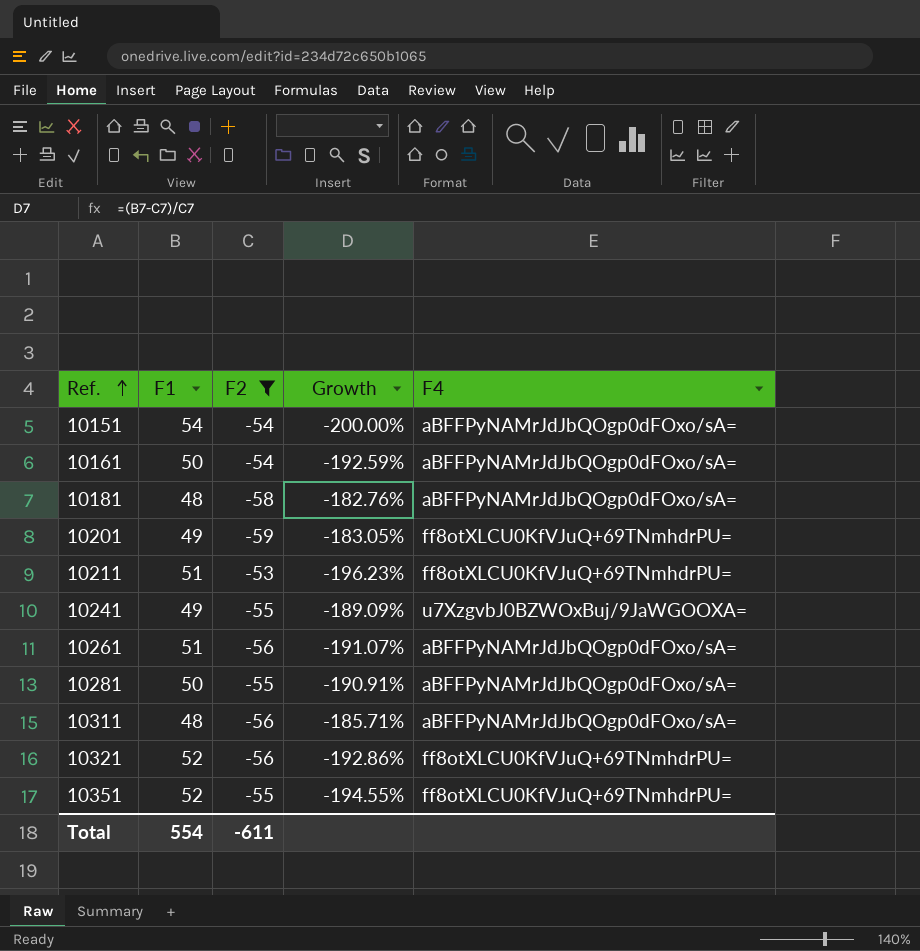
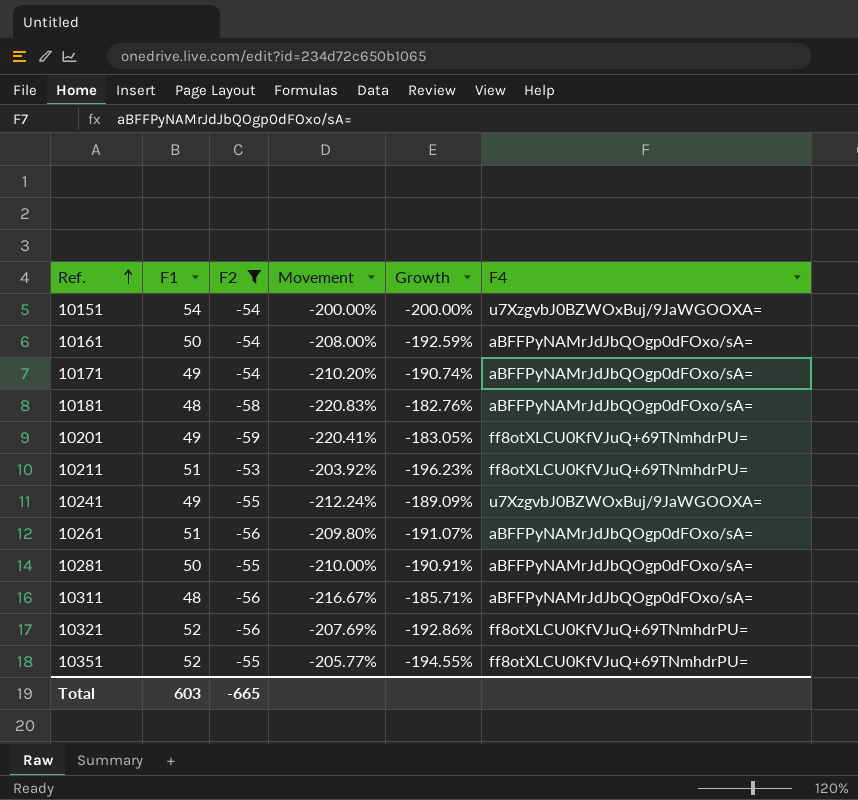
column Movement | formula: none -> ([F2] - [F1]) / [F1]
10151 | F4: aBFFPyNAMrJdJbQOgp0dFOxo/sA= -> u7XzgvbJ0BZWOxBuj/9JaWGOOXA=
row 10171: none -> 49 | -54 | -210.20% | -190.74% | aBFFPyNAMrJdJbQOgp0dFOxo/sA=
Total | F1: 554 -> 603
Total | F2: -611 -> -665

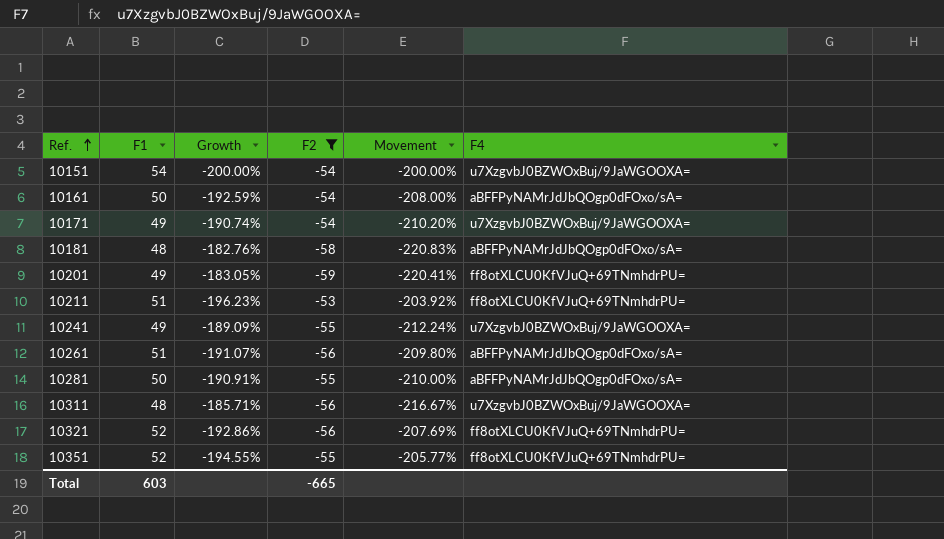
column Growth | position: 5 -> 3
10171 | F4: aBFFPyNAMrJdJbQOgp0dFOxo/sA= -> u7XzgvbJ0BZWOxBuj/9JaWGOOXA=
10311 | F4: aBFFPyNAMrJdJbQOgp0dFOxo/sA= -> u7XzgvbJ0BZWOxBuj/9JaWGOOXA=

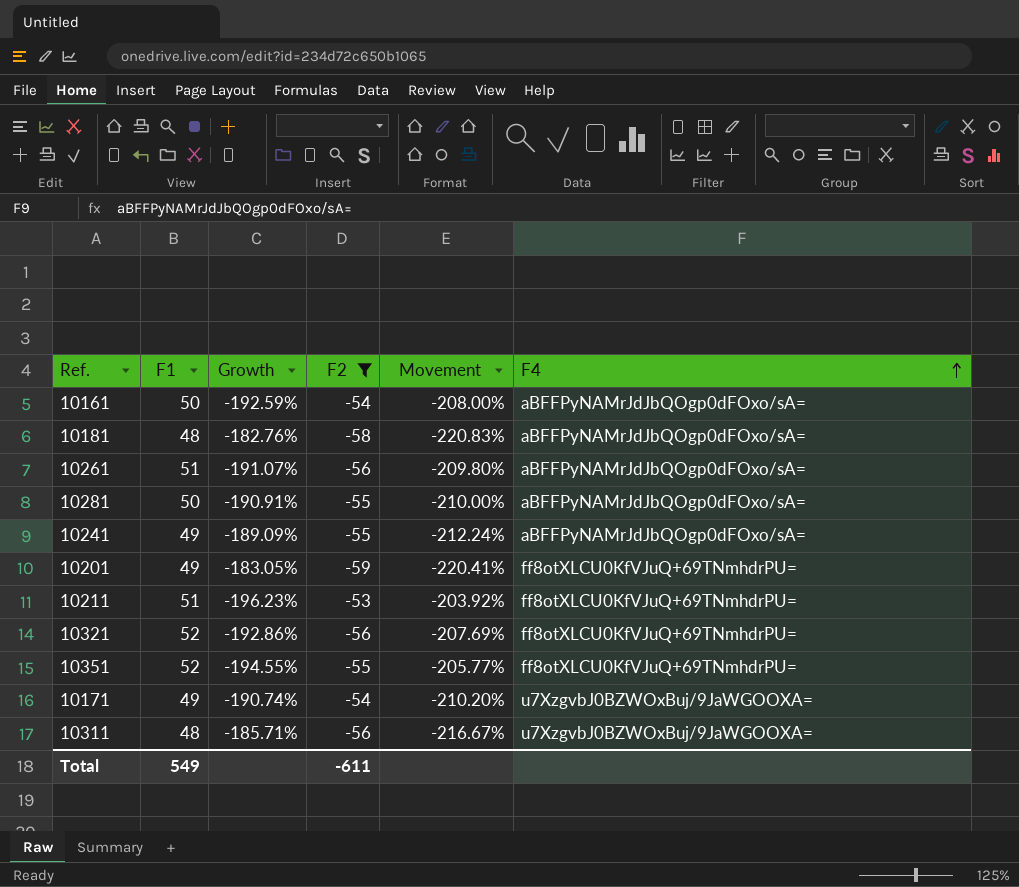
row order: Ref. ascending -> F4 ascending
row 10151: 54 | -200.00% | -54 | -200.00% | u7XzgvbJ0BZWOxBuj/9JaWGOOXA= -> none
10241 | F4: u7XzgvbJ0BZWOxBuj/9JaWGOOXA= -> aBFFPyNAMrJdJbQOgp0dFOxo/sA=
Total | F1: 603 -> 549
Total | F2: -665 -> -611

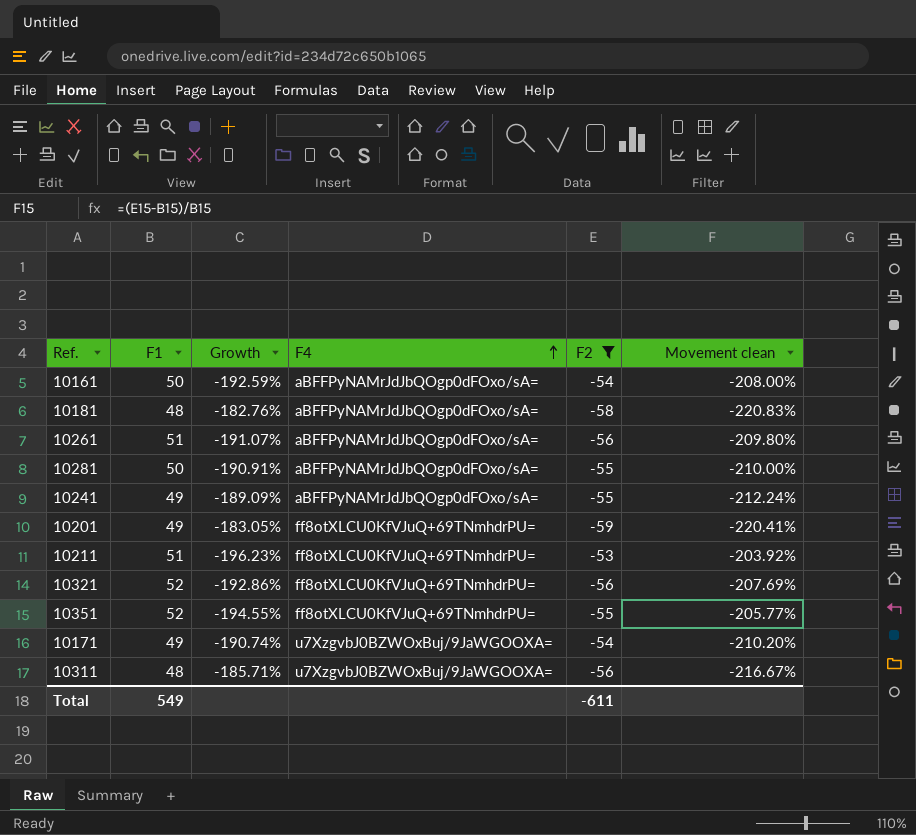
column F4 | position: 6 -> 4
column name: Movement -> Movement clean

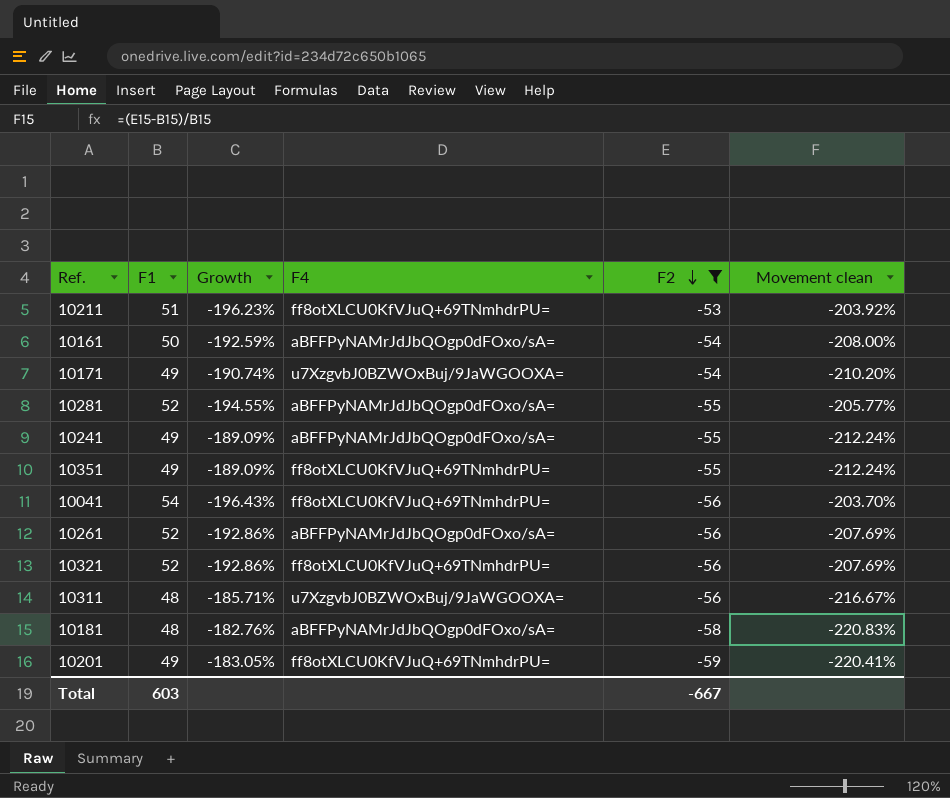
row order: F4 ascending -> F2 descending
10281 | F1: 50 -> 52
10281 | Growth: -190.91% -> -194.55%
10281 | Movement clean: -210.00% -> -205.77%
10351 | F1: 52 -> 49
10351 | Growth: -194.55% -> -189.09%
10351 | Movement clean: -205.77% -> -212.24%
row 10041: none -> 54 | -196.43% | ff8otXLCU0KfVJuQ+69TNmhdrPU= | -56 | -203.70%
10261 | F1: 51 -> 52
10261 | Growth: -191.07% -> -192.86%
10261 | Movement clean: -209.80% -> -207.69%
Total | F1: 549 -> 603
Total | F2: -611 -> -667

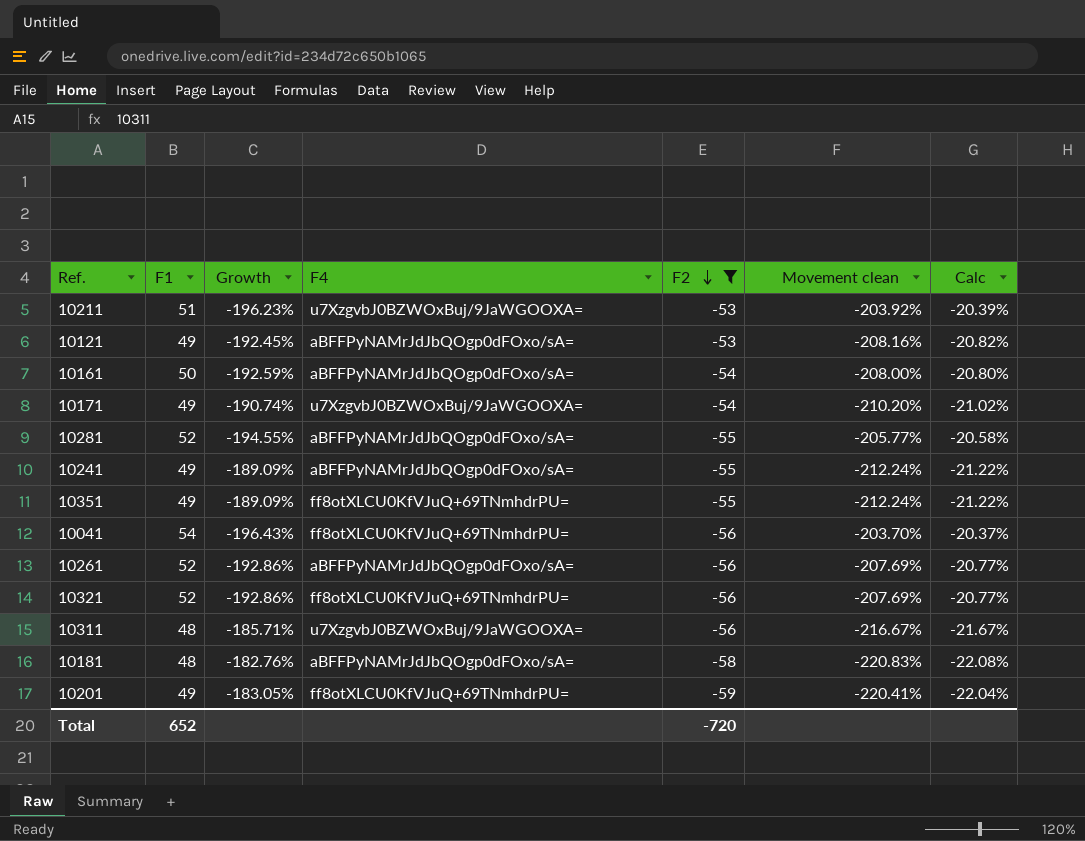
column Calc | formula: none -> [Movement clean] * 0.1
10211 | F4: ff8otXLCU0KfVJuQ+69TNmhdrPU= -> u7XzgvbJ0BZWOxBuj/9JaWGOOXA=
row 10121: none -> 49 | -192.45% | aBFFPyNAMrJdJbQOgp0dFOxo/sA= | -53 | -208.16% | -20.82%
Total | F1: 603 -> 652
Total | F2: -667 -> -720

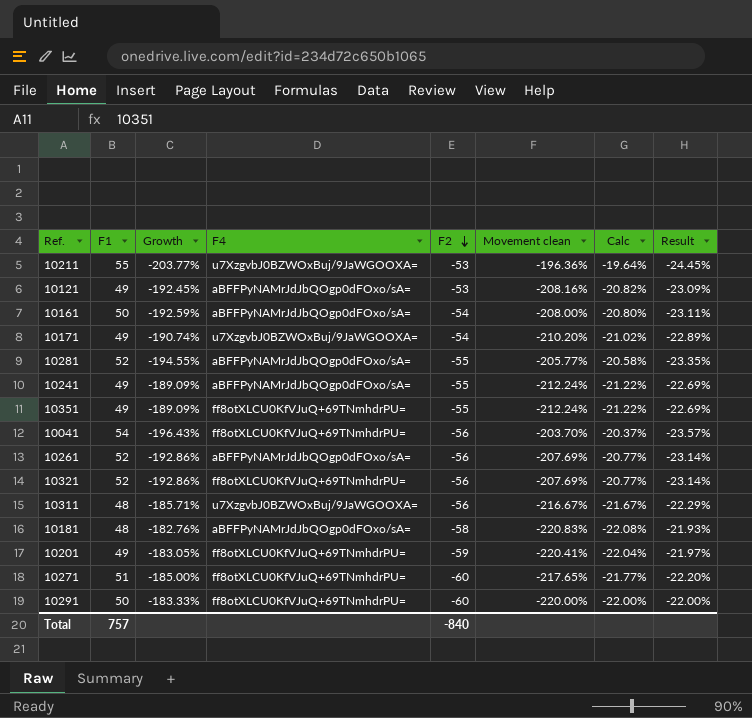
filter: F2 != -60 -> none
column Result | formula: none -> [Growth] * 0.12
10211 | F1: 51 -> 55
10211 | Growth: -196.23% -> -203.77%
10211 | Movement clean: -203.92% -> -196.36%
10211 | Calc: -20.39% -> -19.64%
Total | F1: 652 -> 757
Total | F2: -720 -> -840

